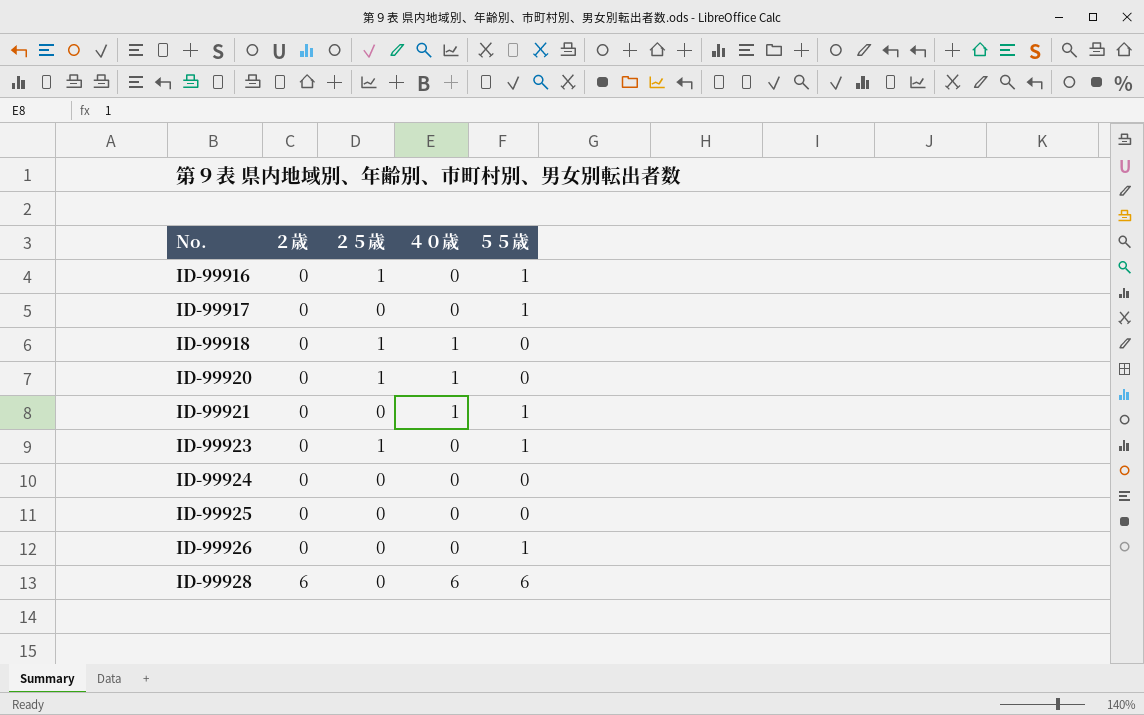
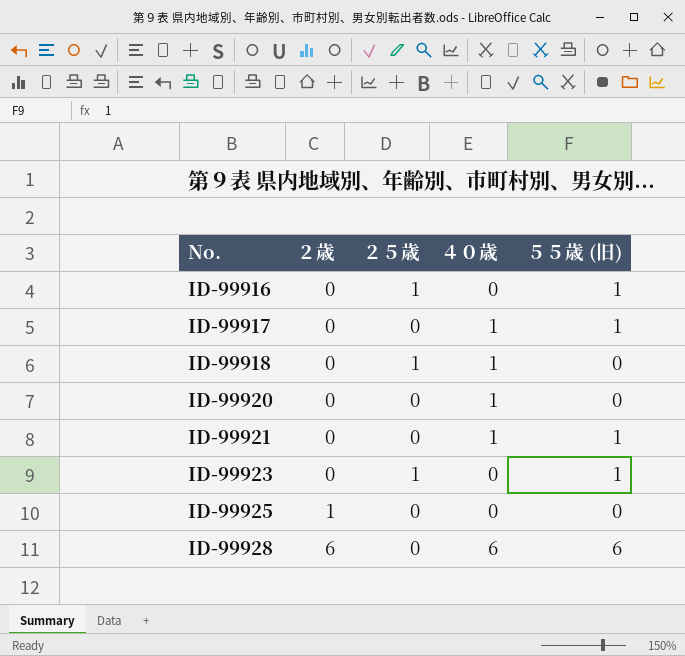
column name: ５５歳 -> ５５歳 (旧)
row ID-99924: 0 | 0 | 0 | 0 -> none
row ID-99926: 0 | 0 | 0 | 1 -> none
ID-99917 | ４０歳: 0 -> 1
ID-99920 | ２５歳: 1 -> 0
ID-99925 | ２歳: 0 -> 1

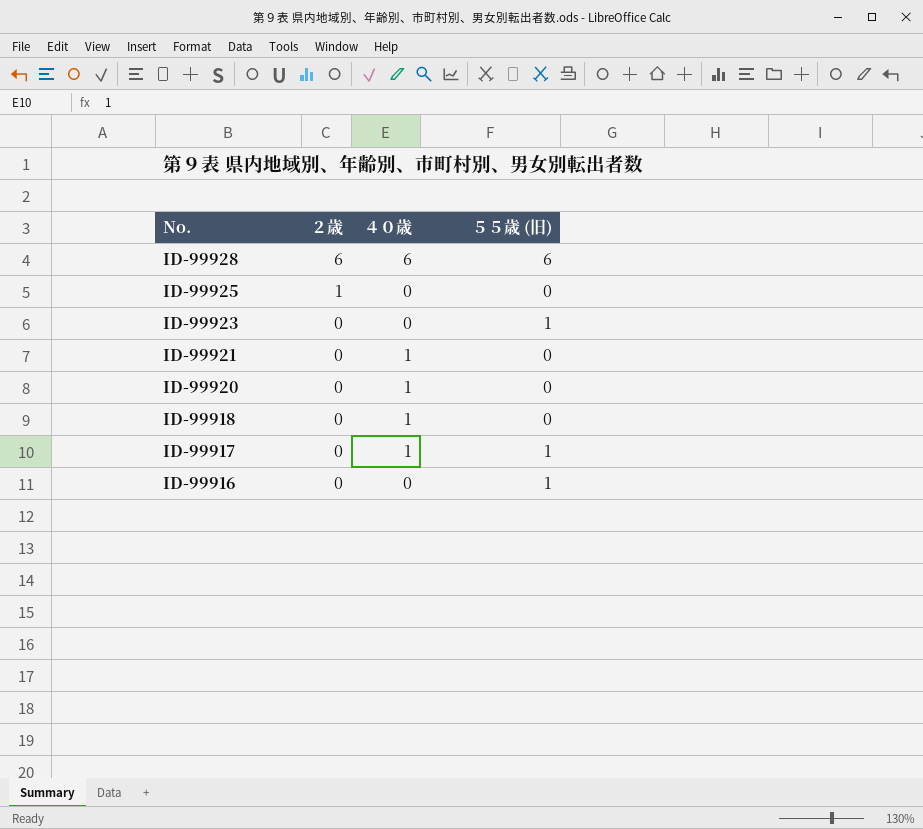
row order: No. ascending -> No. descending
column ２５歳 | position: 3 -> none
ID-99921 | ５５歳 (旧): 1 -> 0

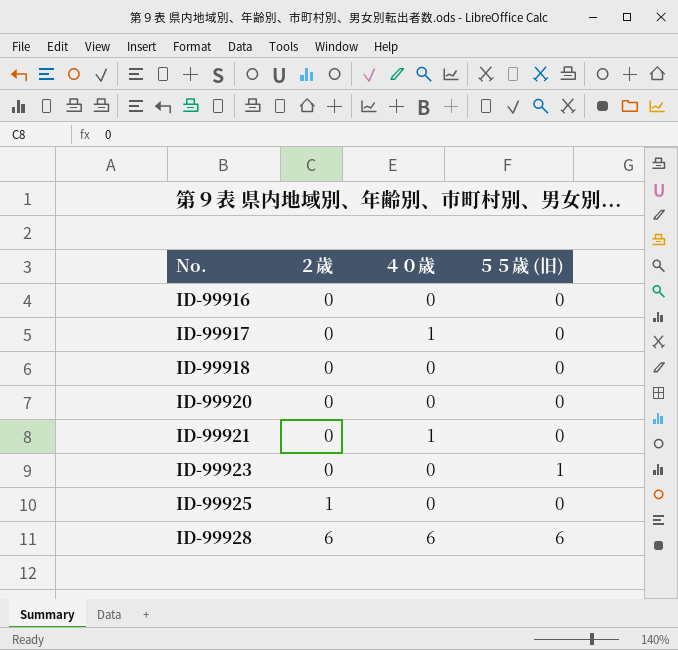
row order: No. descending -> No. ascending
ID-99916 | ５５歳 (旧): 1 -> 0
ID-99917 | ５５歳 (旧): 1 -> 0
ID-99918 | ４０歳: 1 -> 0
ID-99920 | ４０歳: 1 -> 0

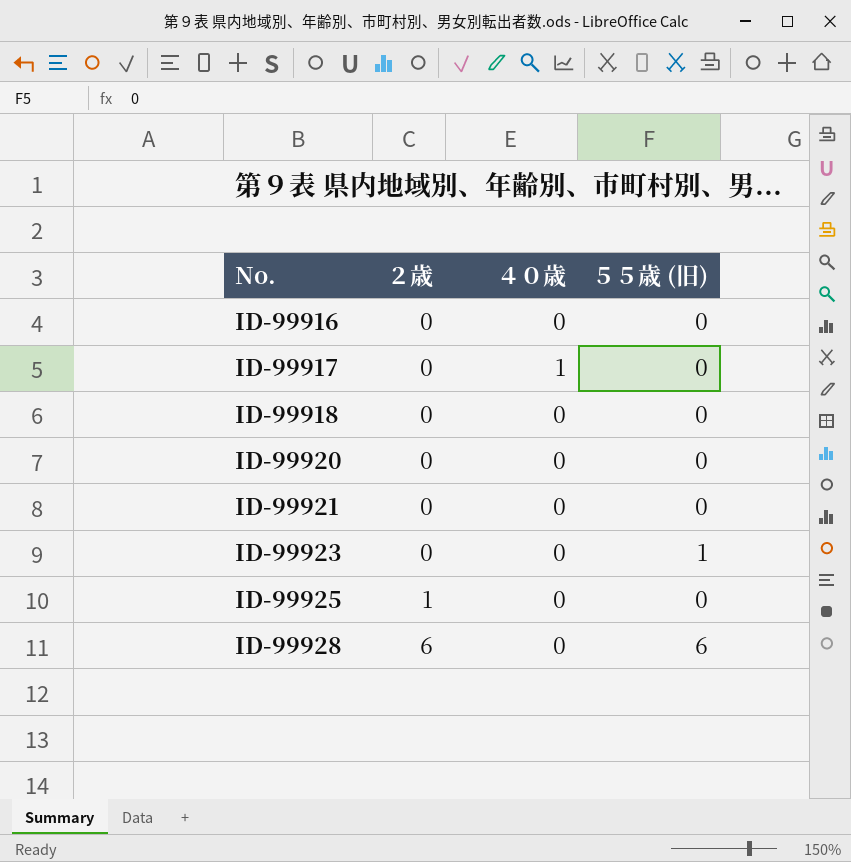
ID-99921 | ４０歳: 1 -> 0
ID-99928 | ４０歳: 6 -> 0

